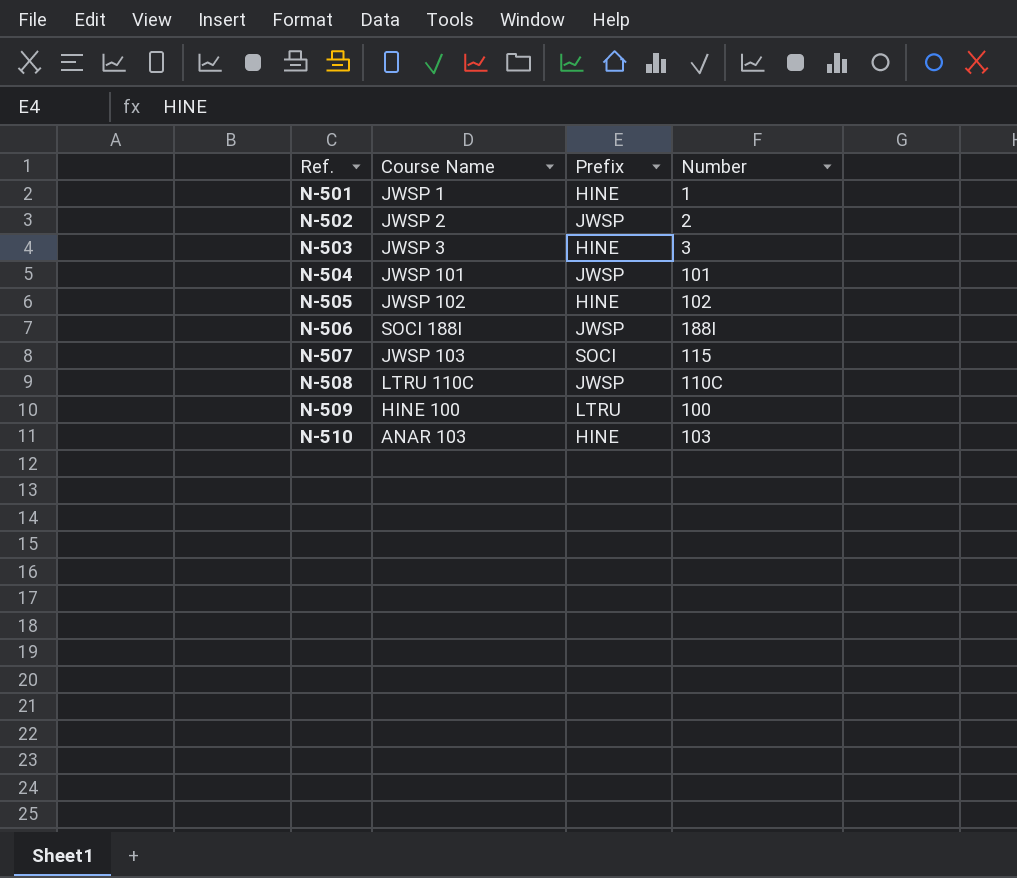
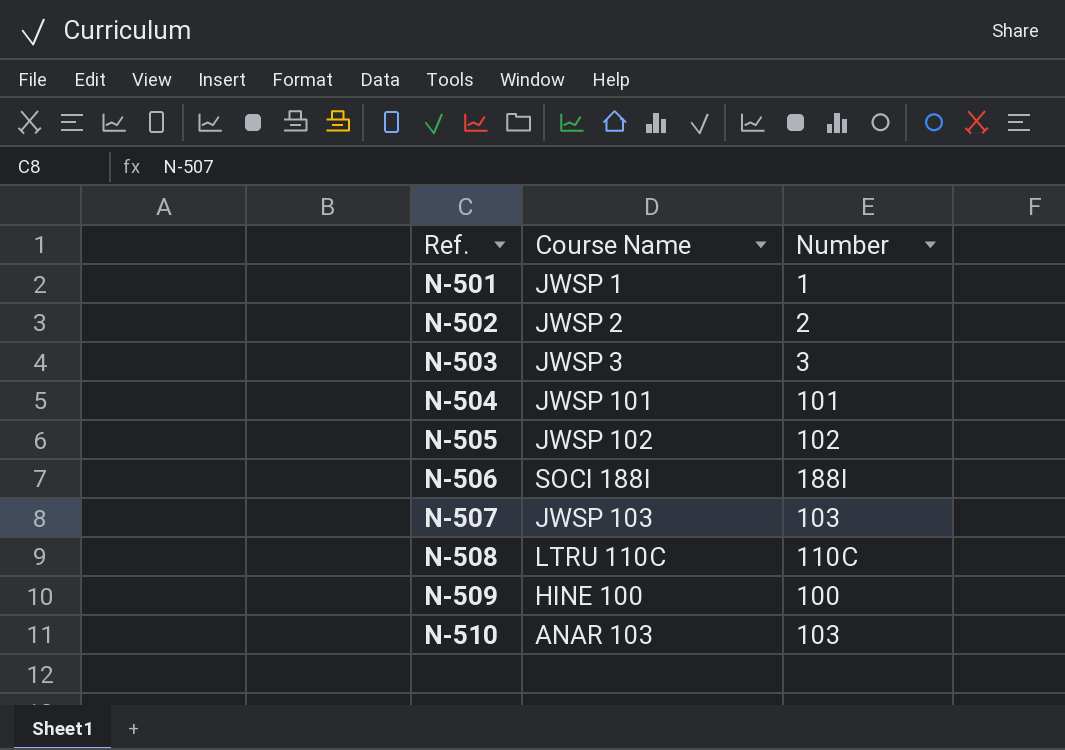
column Prefix | position: 3 -> none
N-507 | Number: 115 -> 103

